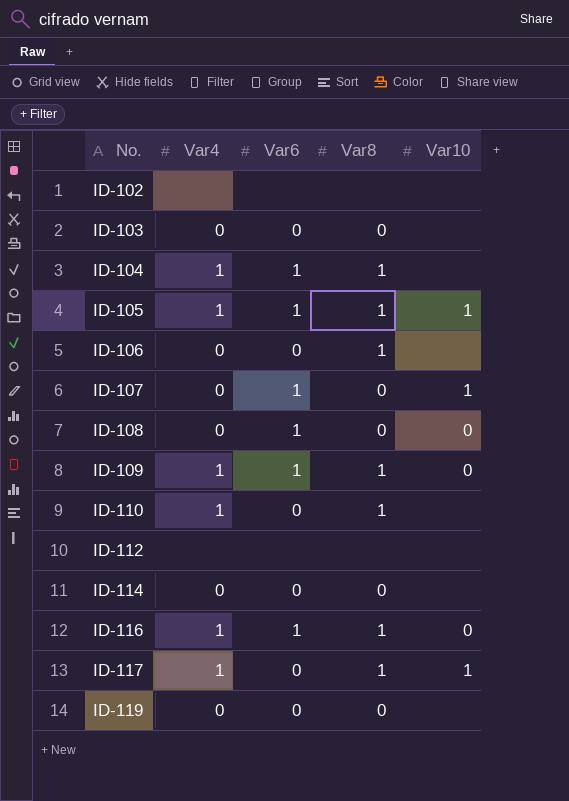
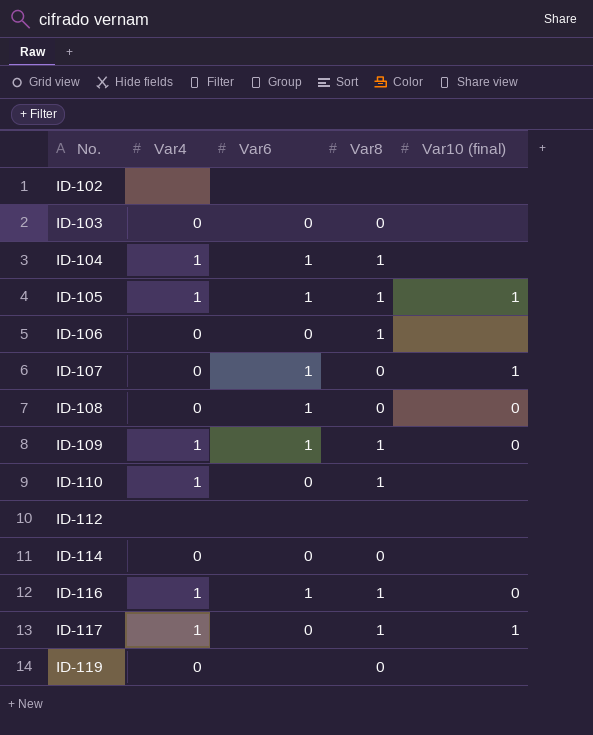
column name: Var10 -> Var10 (final)
ID-119 | Var6: 0 -> none

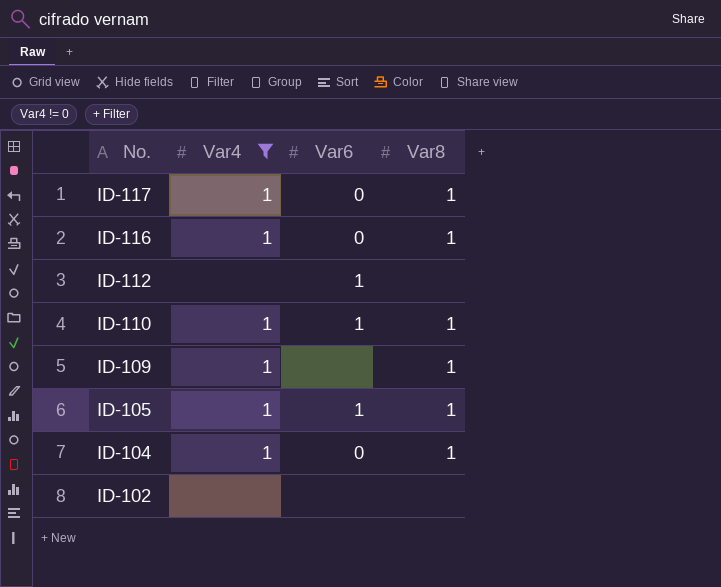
filter: none -> Var4 != 0
row order: No. ascending -> No. descending
column Var10 (final) | position: 5 -> none
ID-116 | Var6: 1 -> 0
ID-112 | Var6: none -> 1
ID-110 | Var6: 0 -> 1
ID-109 | Var6: 1 -> none
ID-104 | Var6: 1 -> 0

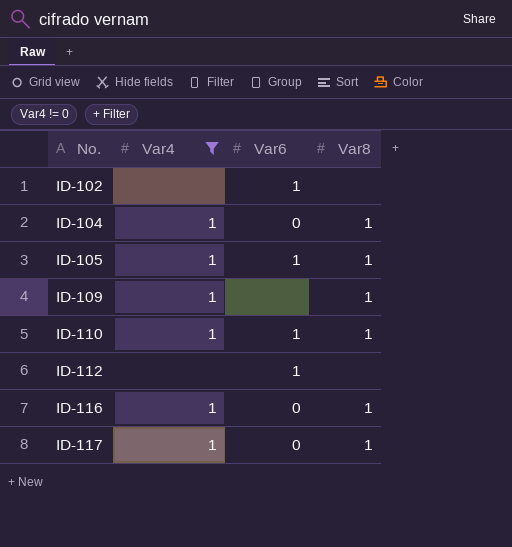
row order: No. descending -> No. ascending
ID-102 | Var6: none -> 1

